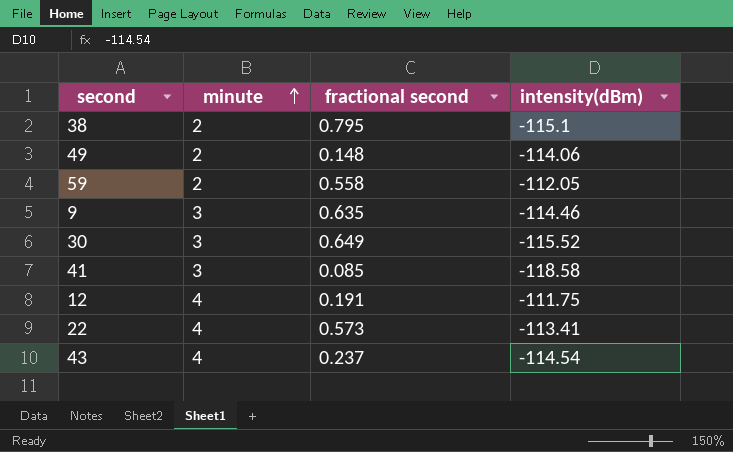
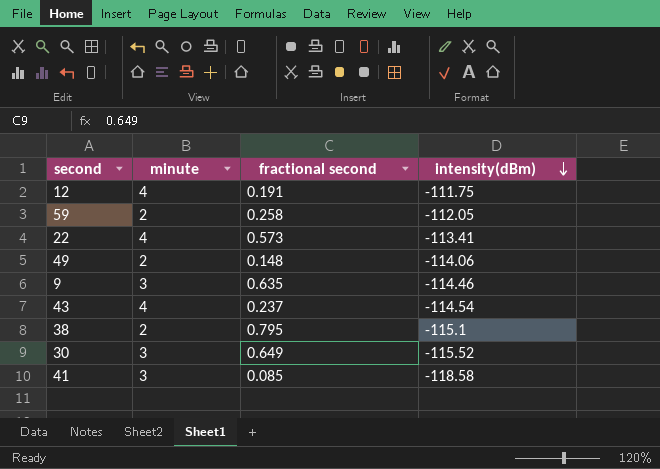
row order: minute ascending -> intensity(dBm) descending
59 | fractional second: 0.558 -> 0.258

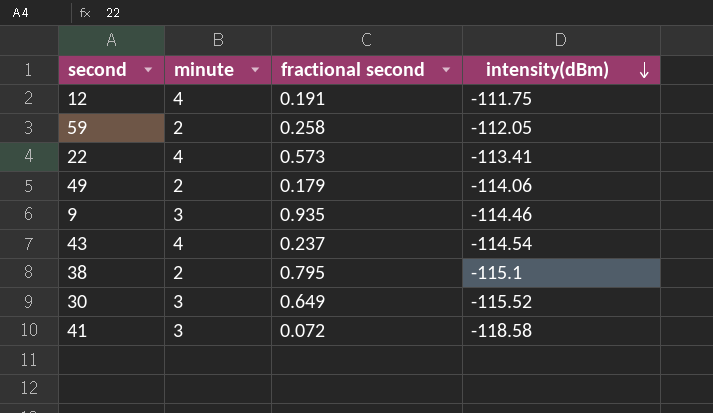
49 | fractional second: 0.148 -> 0.179
9 | fractional second: 0.635 -> 0.935
41 | fractional second: 0.085 -> 0.072

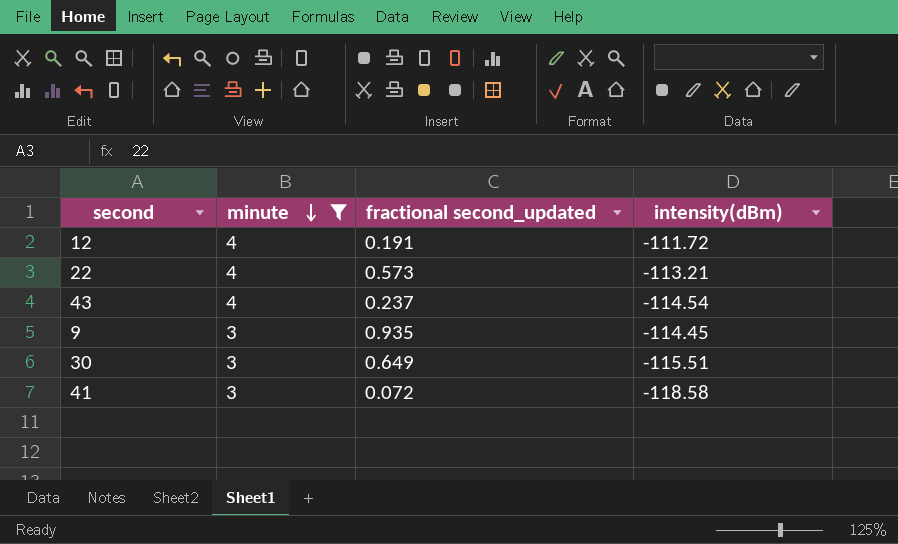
filter: none -> minute != 2
row order: intensity(dBm) descending -> minute descending
column name: fractional second -> fractional second_updated
12 | intensity(dBm): -111.75 -> -111.72
22 | intensity(dBm): -113.41 -> -113.21
9 | intensity(dBm): -114.46 -> -114.45
30 | intensity(dBm): -115.52 -> -115.51

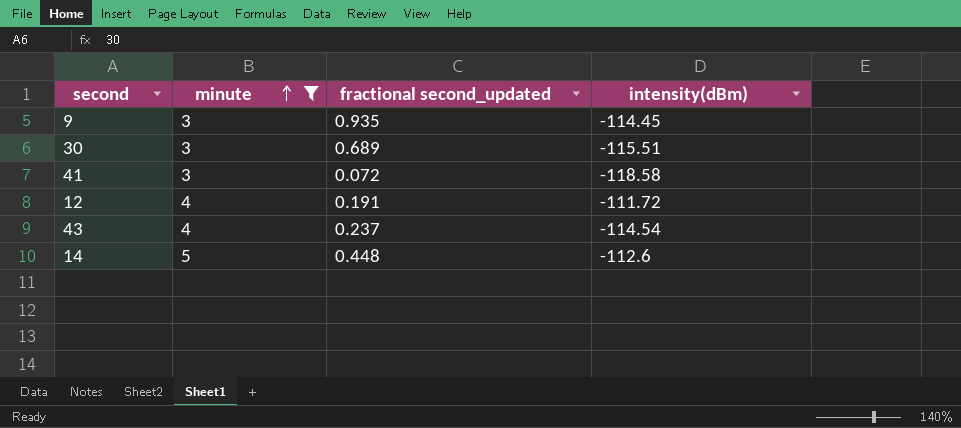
row order: minute descending -> minute ascending
row 22: 4 | 0.573 | -113.21 -> none
30 | fractional second_updated: 0.649 -> 0.689
row 14: none -> 5 | 0.448 | -112.6

